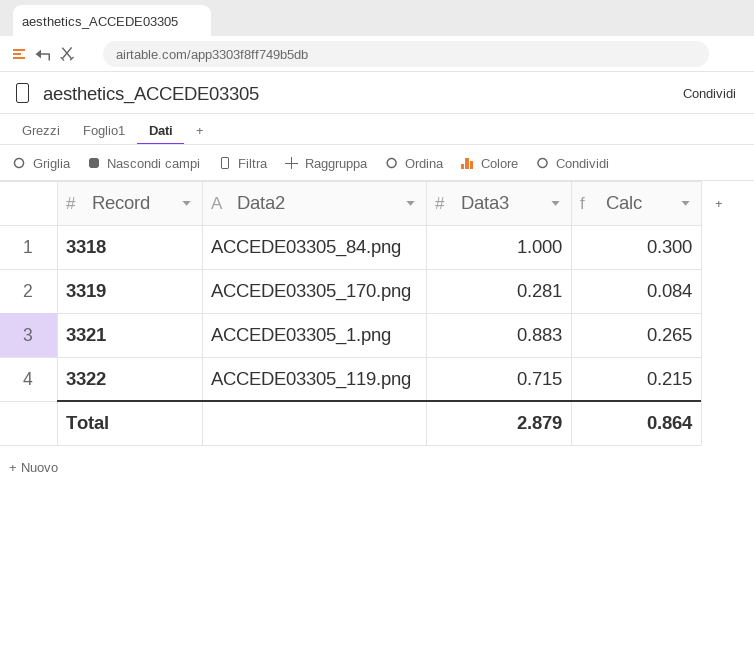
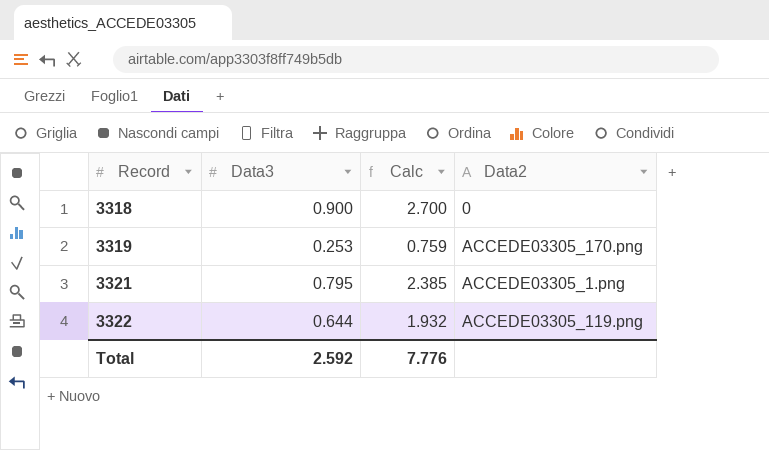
column Calc | formula: [Data3] * 0.3 -> [Data3] * 3
column Data2 | position: 2 -> 4
3318 | Data3: 1.000 -> 0.900
3318 | Data2: ACCEDE03305_84.png -> 0
3319 | Data3: 0.281 -> 0.253
3321 | Data3: 0.883 -> 0.795
3322 | Data3: 0.715 -> 0.644
Total | Data3: 2.879 -> 2.592
Total | Calc: 0.864 -> 7.776

